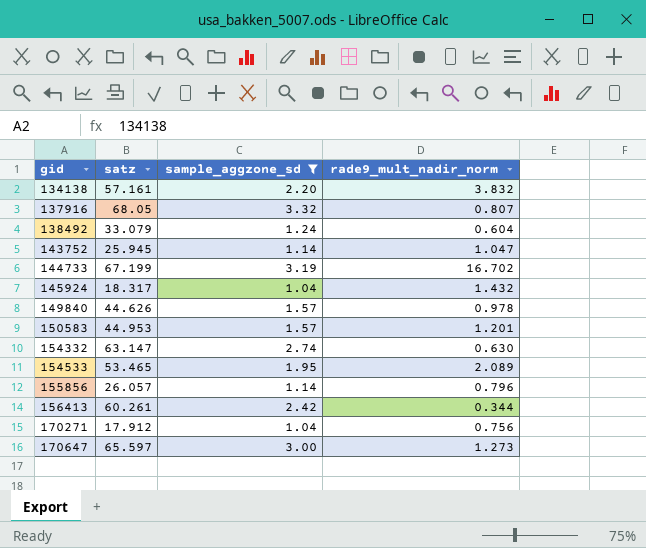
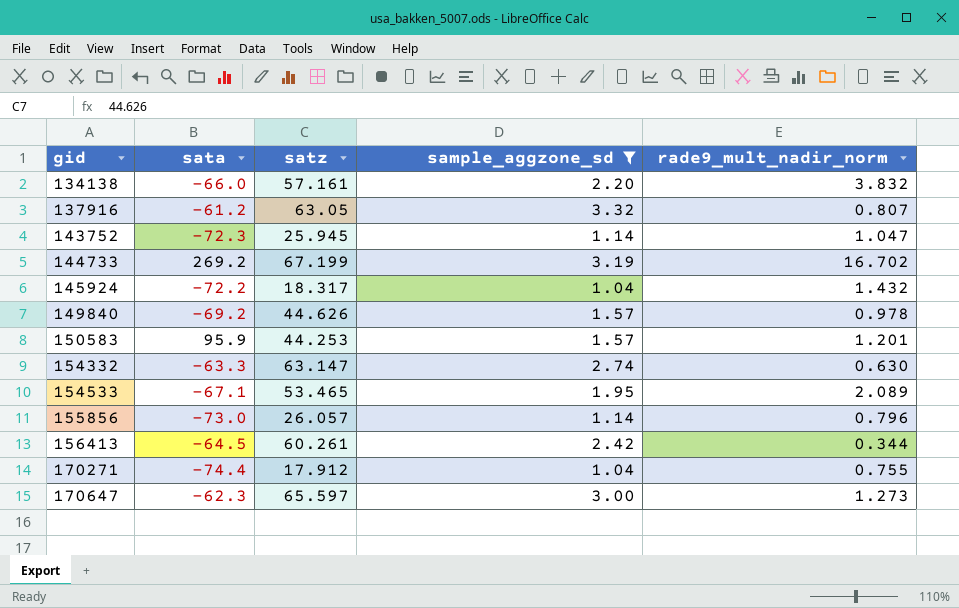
column sata | position: none -> 2
row 138492: 33.079 | 1.24 | 0.604 -> none
137916 | satz: 68.05 -> 63.05
150583 | satz: 44.953 -> 44.253
170271 | rade9_mult_nadir_norm: 0.756 -> 0.755

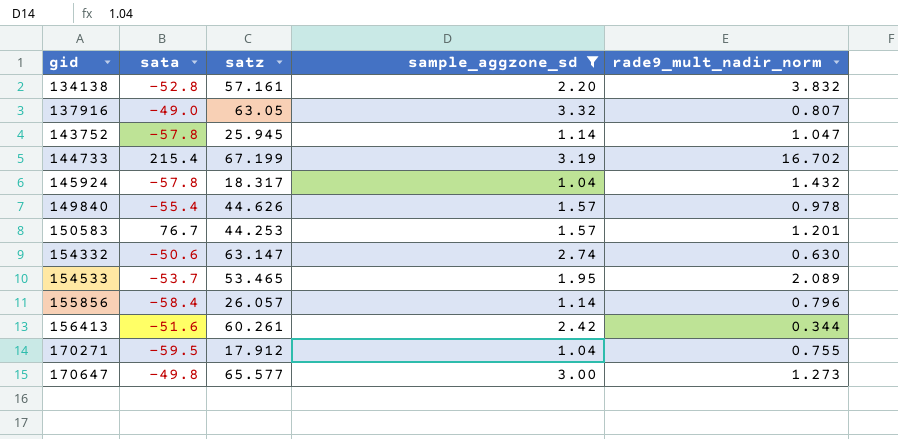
134138 | sata: -66.0 -> -52.8
137916 | sata: -61.2 -> -49.0
143752 | sata: -72.3 -> -57.8
144733 | sata: 269.2 -> 215.4
145924 | sata: -72.2 -> -57.8
149840 | sata: -69.2 -> -55.4
150583 | sata: 95.9 -> 76.7
154332 | sata: -63.3 -> -50.6
154533 | sata: -67.1 -> -53.7
155856 | sata: -73.0 -> -58.4
156413 | sata: -64.5 -> -51.6
170271 | sata: -74.4 -> -59.5
170647 | sata: -62.3 -> -49.8
170647 | satz: 65.597 -> 65.577

